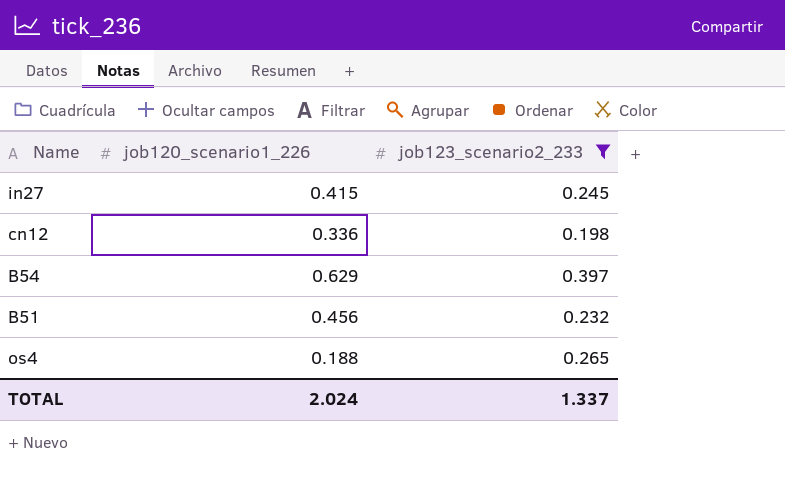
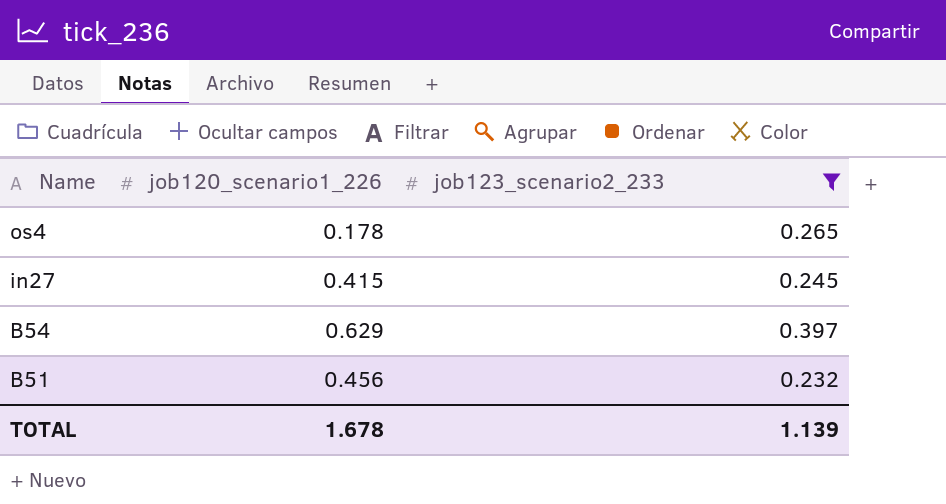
row order: none -> Name descending
row cn12: 0.336 | 0.198 -> none
os4 | job120_scenario1_226: 0.188 -> 0.178
TOTAL | job120_scenario1_226: 2.024 -> 1.678
TOTAL | job123_scenario2_233: 1.337 -> 1.139

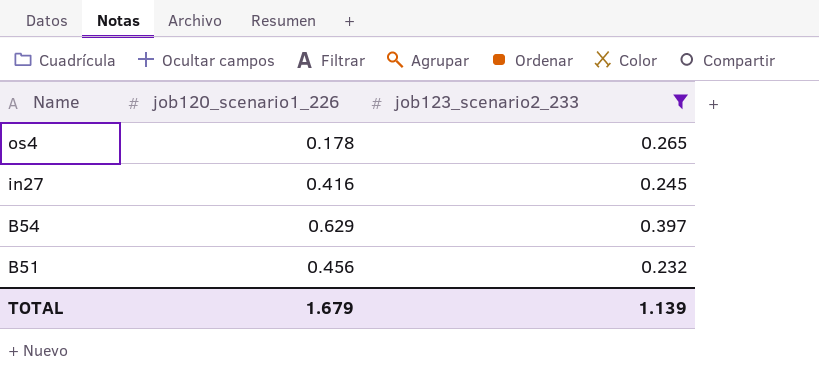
in27 | job120_scenario1_226: 0.415 -> 0.416
TOTAL | job120_scenario1_226: 1.678 -> 1.679

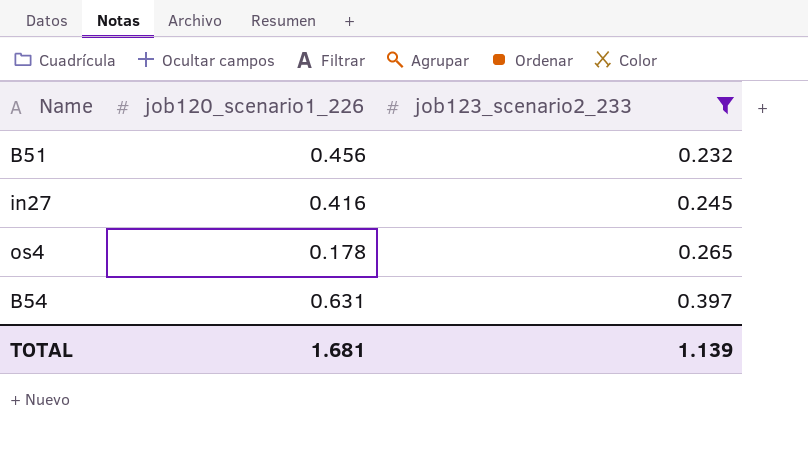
row order: Name descending -> job123_scenario2_233 ascending
B54 | job120_scenario1_226: 0.629 -> 0.631
TOTAL | job120_scenario1_226: 1.679 -> 1.681

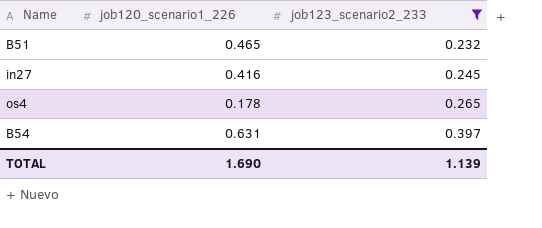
B51 | job120_scenario1_226: 0.456 -> 0.465
TOTAL | job120_scenario1_226: 1.681 -> 1.690

